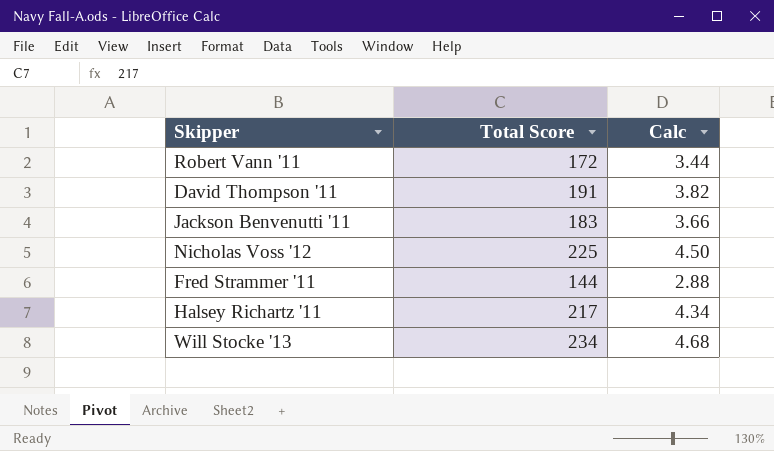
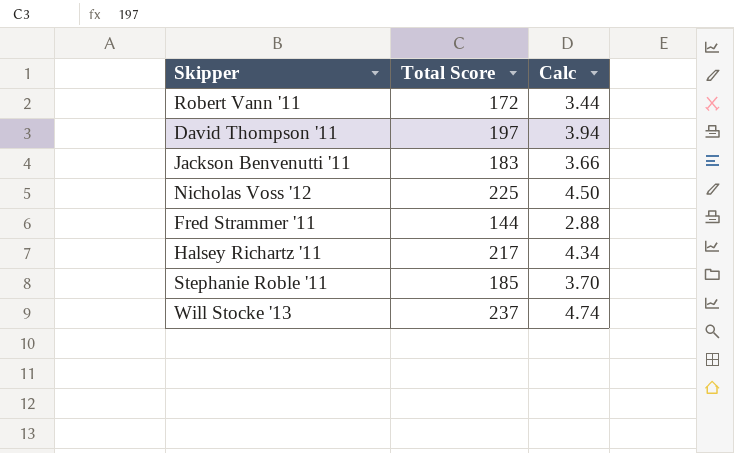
David Thompson '11 | Total Score: 191 -> 197
David Thompson '11 | Calc: 3.82 -> 3.94
row Stephanie Roble '11: none -> 185 | 3.70
Will Stocke '13 | Total Score: 234 -> 237
Will Stocke '13 | Calc: 4.68 -> 4.74

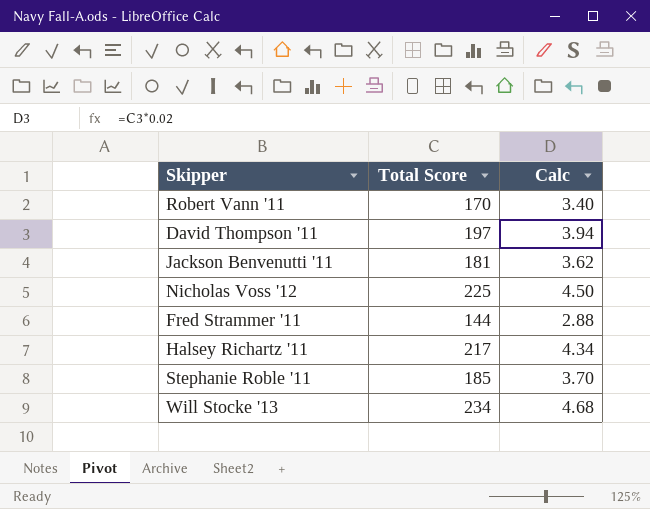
Robert Vann '11 | Total Score: 172 -> 170
Robert Vann '11 | Calc: 3.44 -> 3.40
Jackson Benvenutti '11 | Total Score: 183 -> 181
Jackson Benvenutti '11 | Calc: 3.66 -> 3.62
Will Stocke '13 | Total Score: 237 -> 234
Will Stocke '13 | Calc: 4.74 -> 4.68

